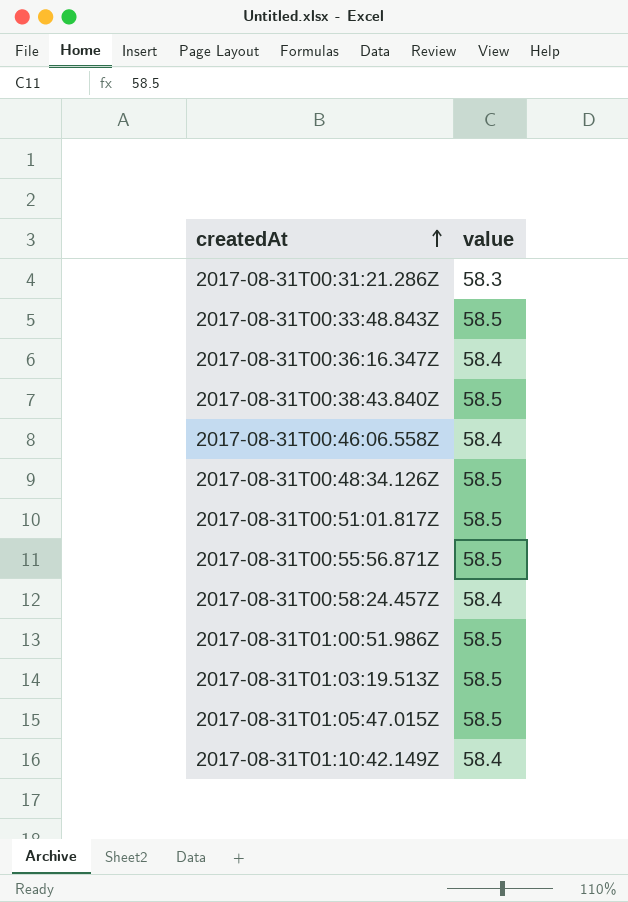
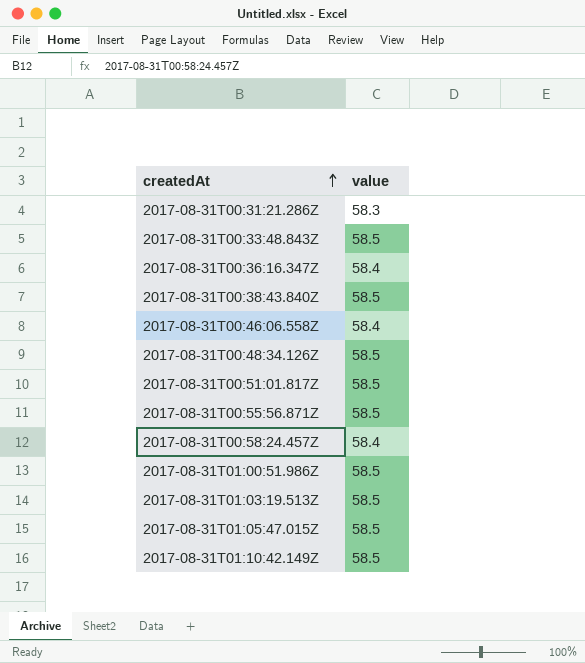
2017-08-31T01:10:42.149Z | value: 58.4 -> 58.5

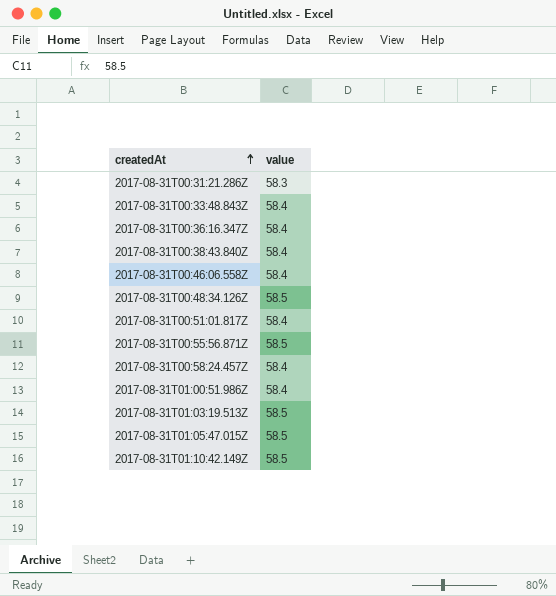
2017-08-31T00:33:48.843Z | value: 58.5 -> 58.4
2017-08-31T00:38:43.840Z | value: 58.5 -> 58.4
2017-08-31T00:51:01.817Z | value: 58.5 -> 58.4
2017-08-31T01:00:51.986Z | value: 58.5 -> 58.4

